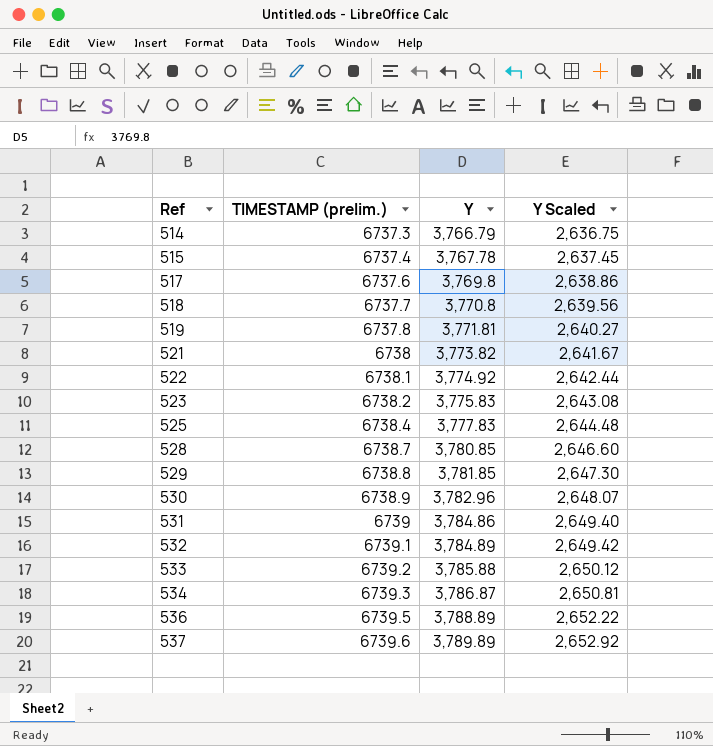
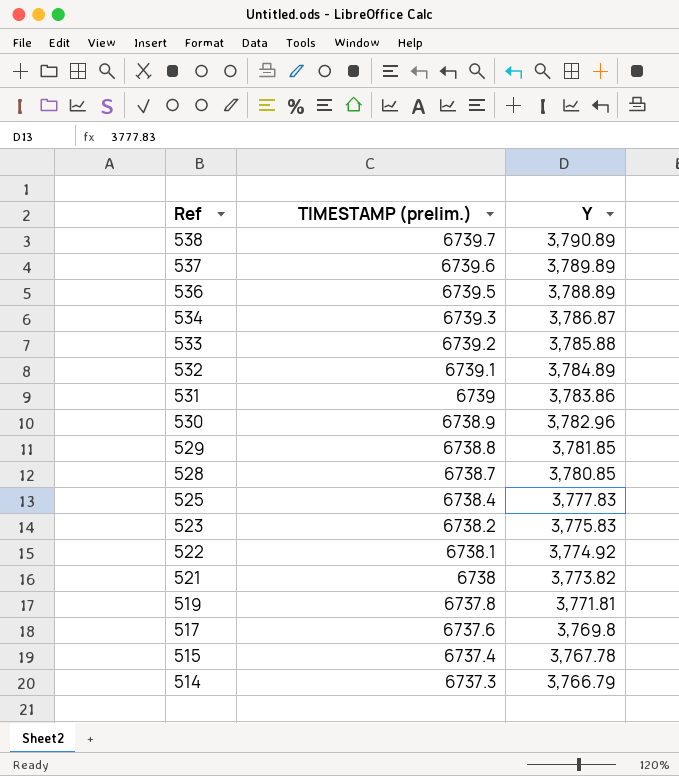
row order: Ref ascending -> Ref descending
column Y Scaled | formula: [Y] * 0.7 -> none
row 518: 6737.7 | 3,770.8 | 2,639.56 -> none
row 538: none -> 6739.7 | 3,790.89
531 | Y: 3,784.86 -> 3,783.86

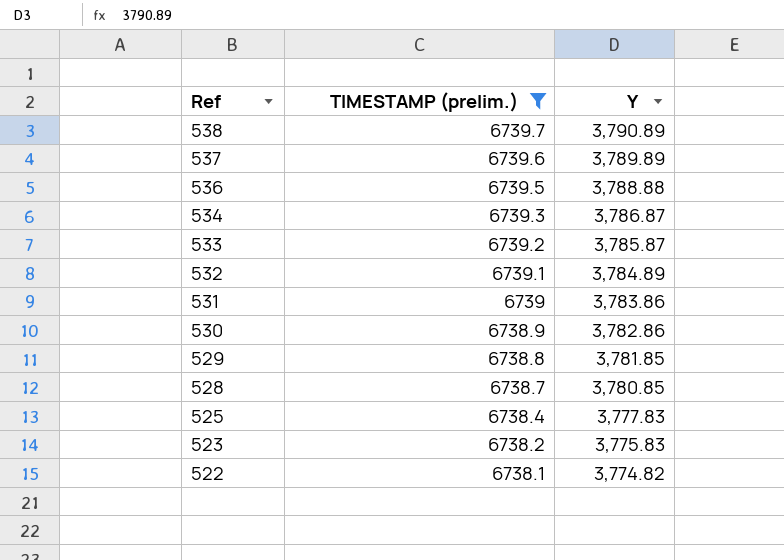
filter: none -> TIMESTAMP (prelim.) >= 6738.1
536 | Y: 3,788.89 -> 3,788.88
533 | Y: 3,785.88 -> 3,785.87
530 | Y: 3,782.96 -> 3,782.86
522 | Y: 3,774.92 -> 3,774.82

